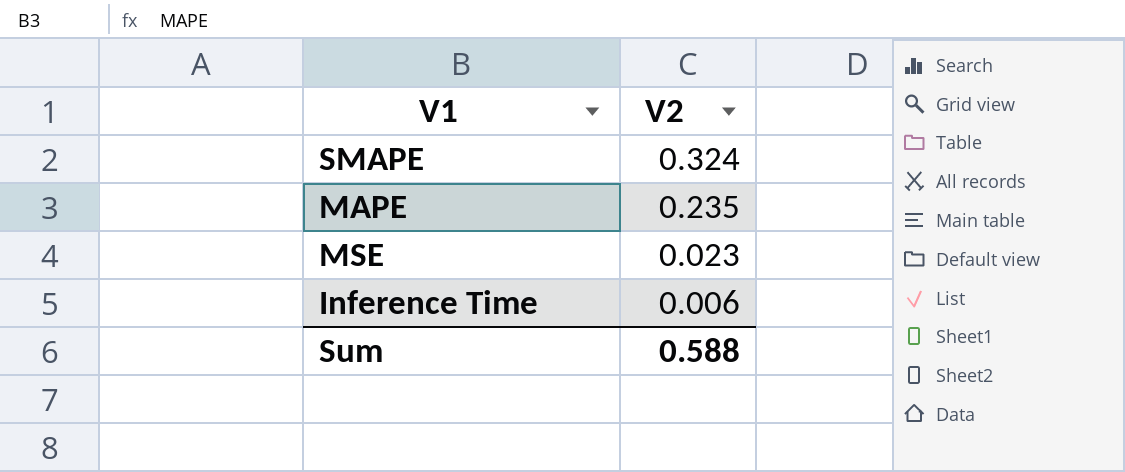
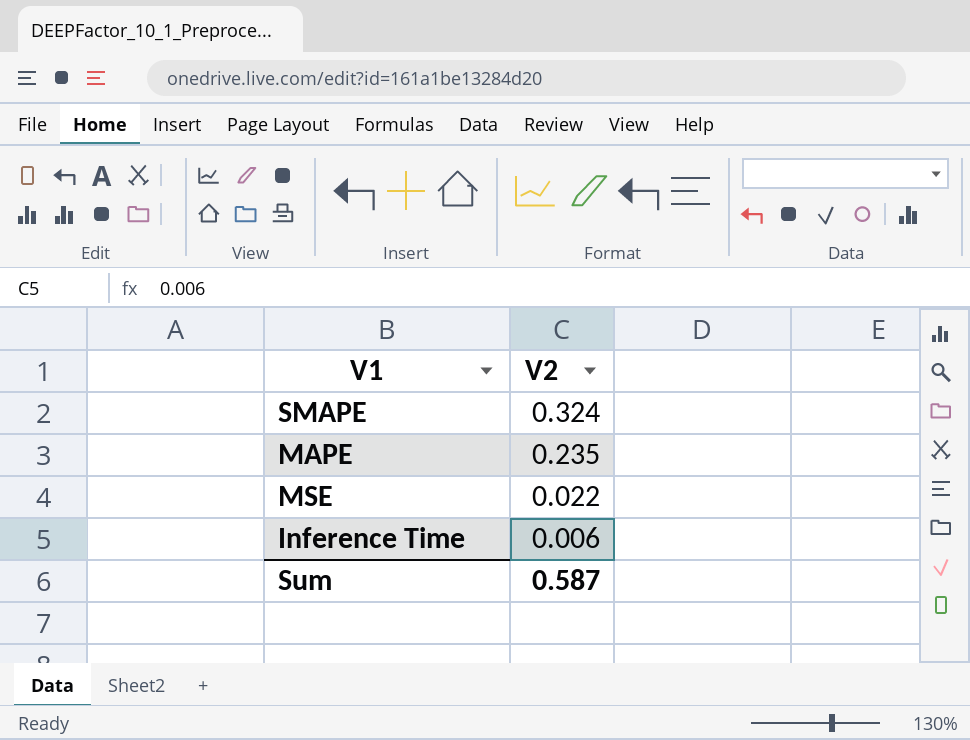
MSE | V2: 0.023 -> 0.022
Sum | V2: 0.588 -> 0.587

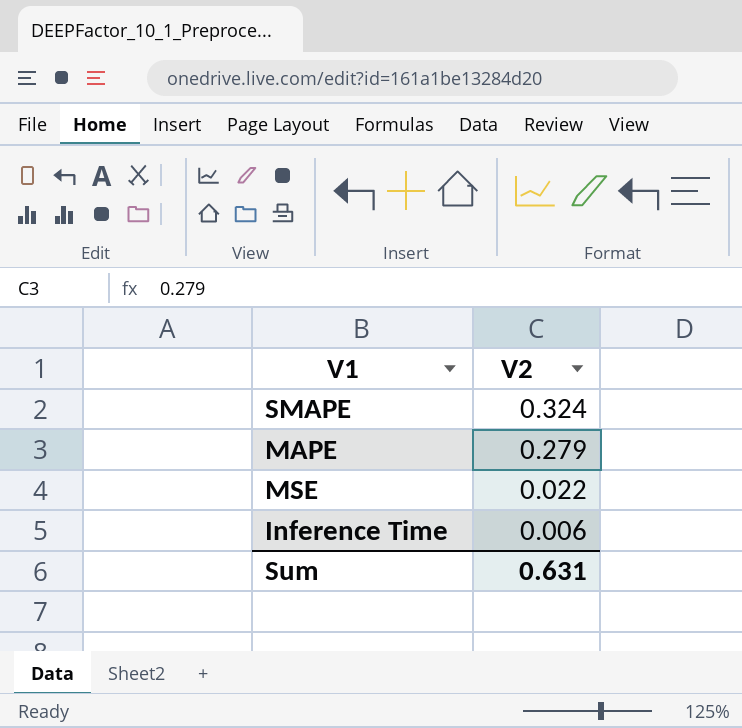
MAPE | V2: 0.235 -> 0.279
Sum | V2: 0.587 -> 0.631

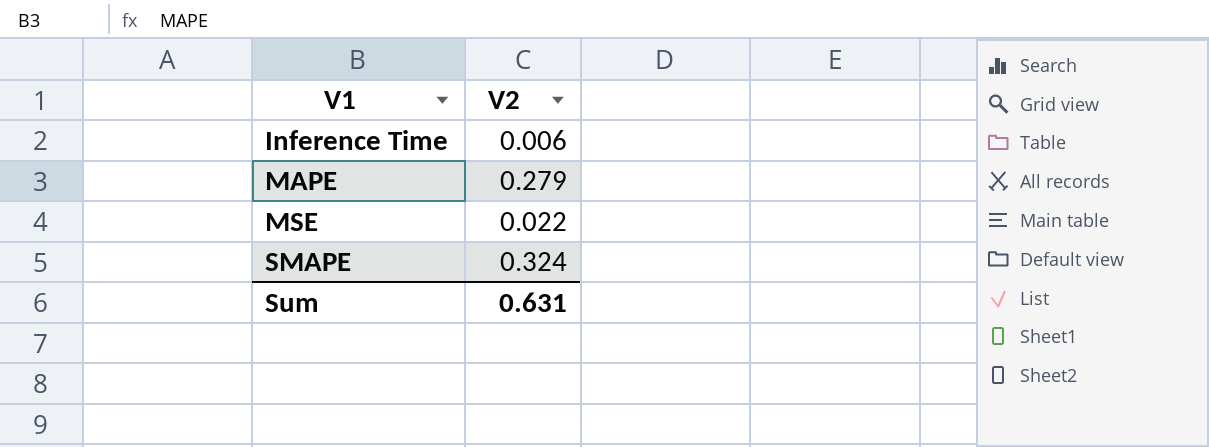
row order: V2 descending -> V1 ascending

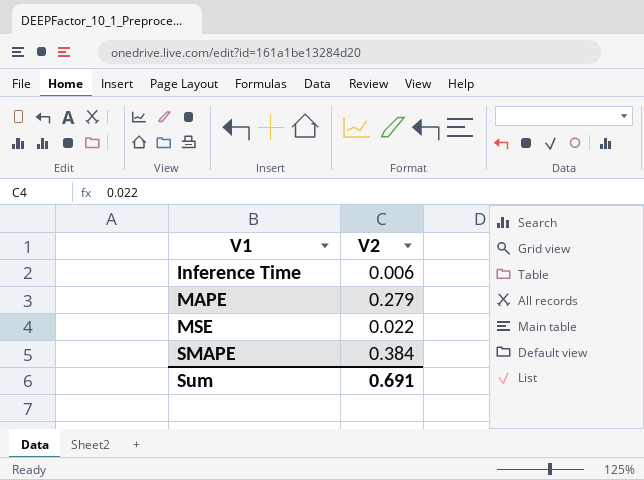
SMAPE | V2: 0.324 -> 0.384
Sum | V2: 0.631 -> 0.691

